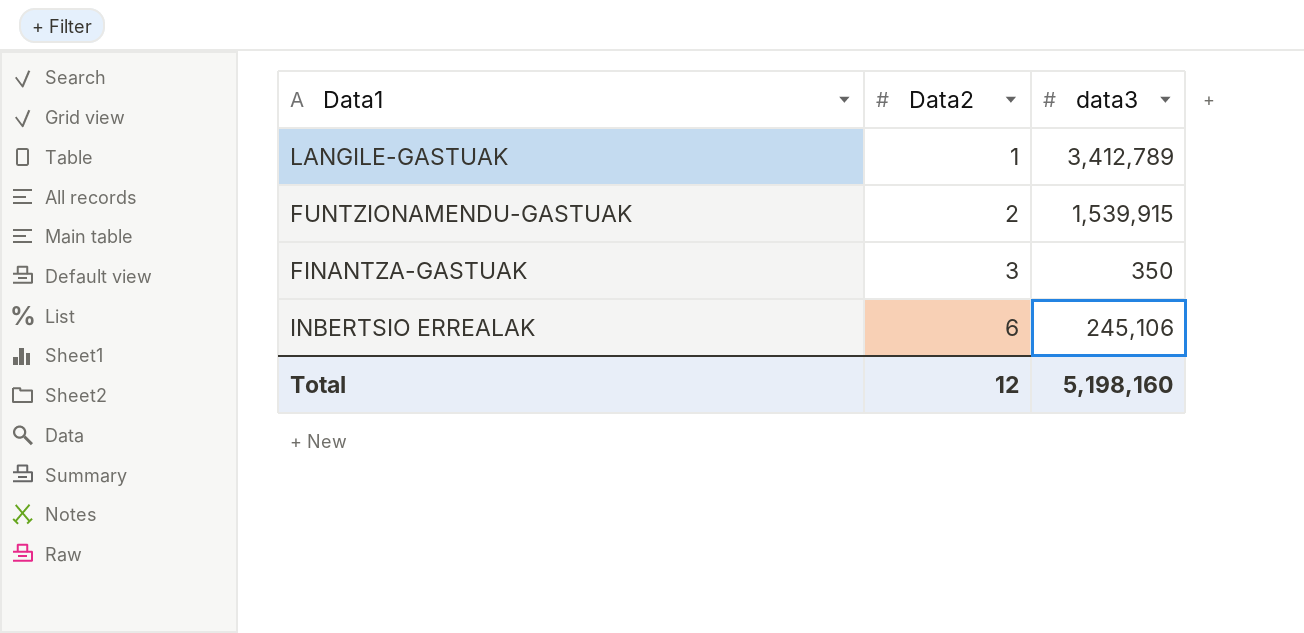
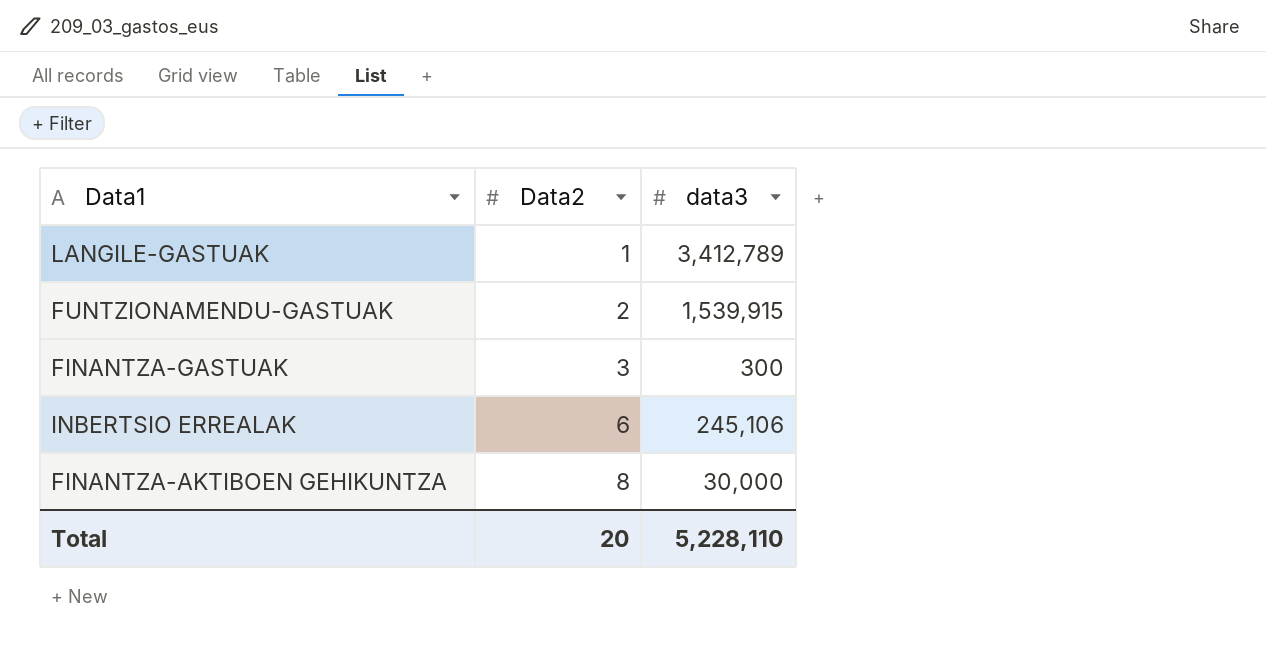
FINANTZA-GASTUAK | data3: 350 -> 300
row FINANTZA-AKTIBOEN GEHIKUNTZA: none -> 8 | 30,000
Total | Data2: 12 -> 20
Total | data3: 5,198,160 -> 5,228,110

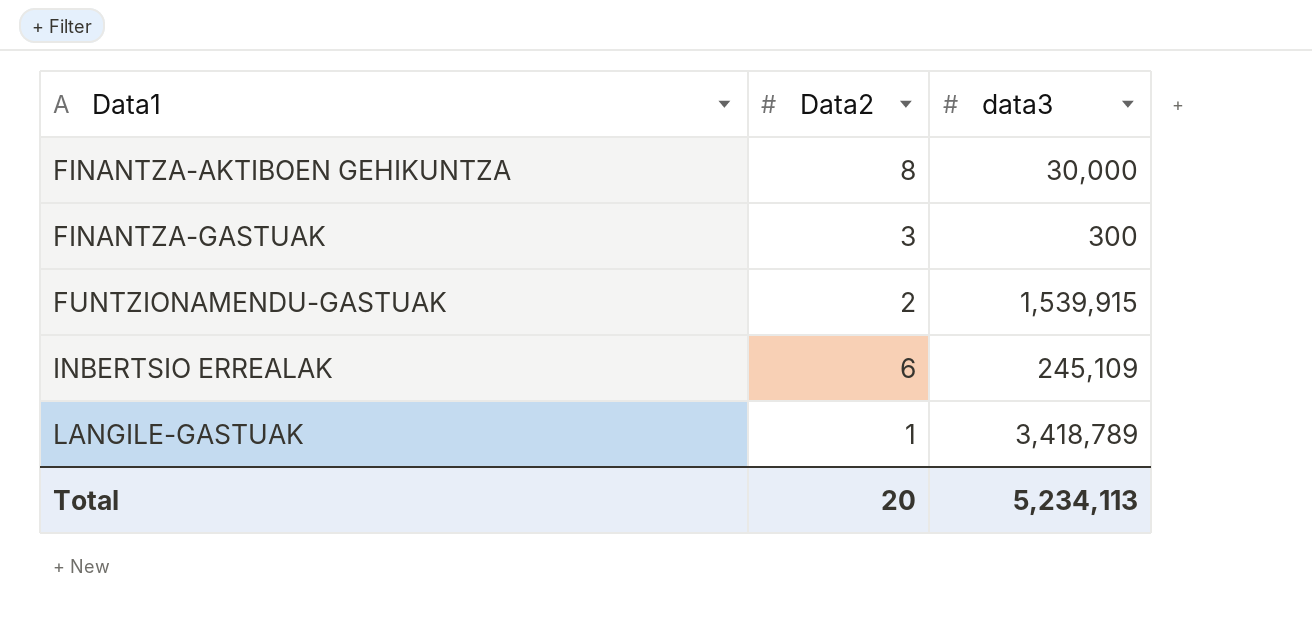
row order: Data2 ascending -> Data1 ascending
INBERTSIO ERREALAK | data3: 245,106 -> 245,109
LANGILE-GASTUAK | data3: 3,412,789 -> 3,418,789
Total | data3: 5,228,110 -> 5,234,113

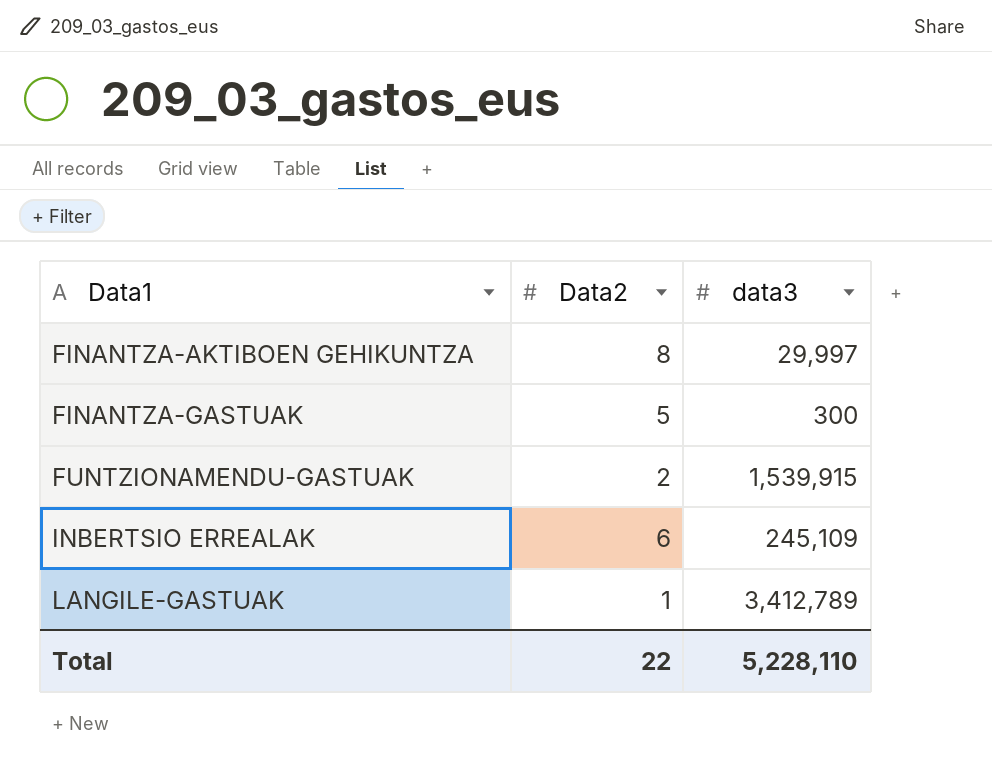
FINANTZA-AKTIBOEN GEHIKUNTZA | data3: 30,000 -> 29,997
FINANTZA-GASTUAK | Data2: 3 -> 5
LANGILE-GASTUAK | data3: 3,418,789 -> 3,412,789
Total | Data2: 20 -> 22
Total | data3: 5,234,113 -> 5,228,110

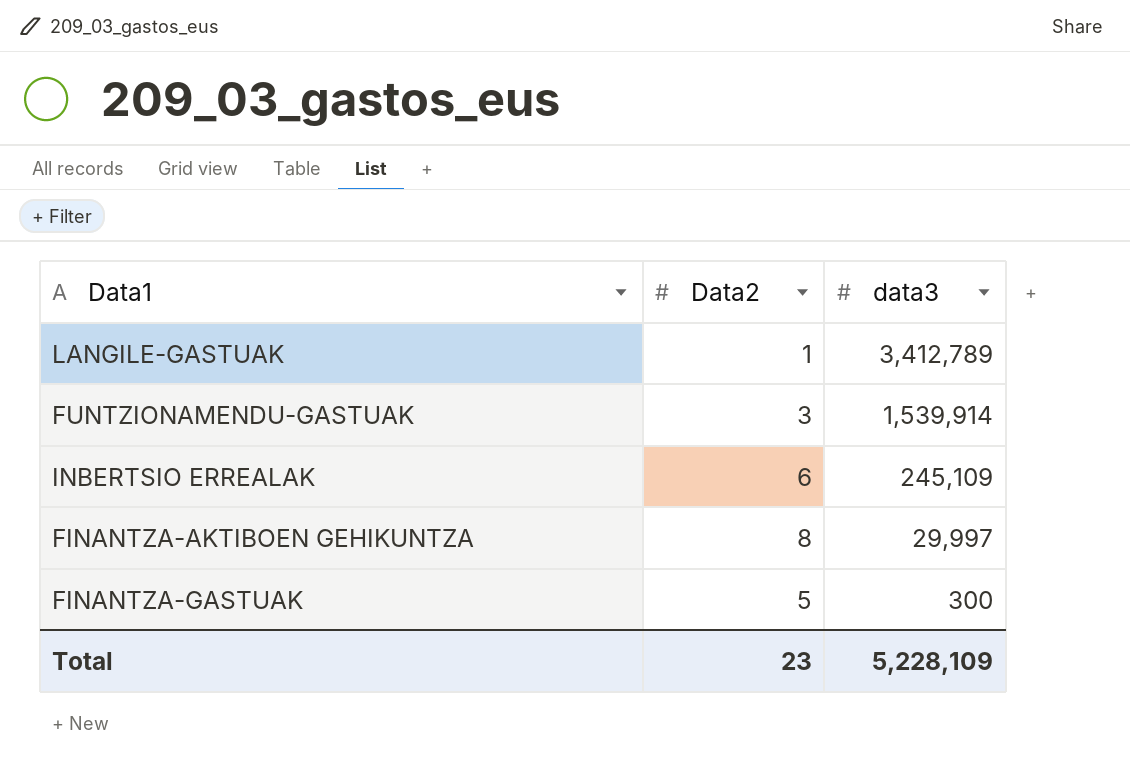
row order: Data1 ascending -> data3 descending
FUNTZIONAMENDU-GASTUAK | Data2: 2 -> 3
FUNTZIONAMENDU-GASTUAK | data3: 1,539,915 -> 1,539,914
Total | Data2: 22 -> 23
Total | data3: 5,228,110 -> 5,228,109

